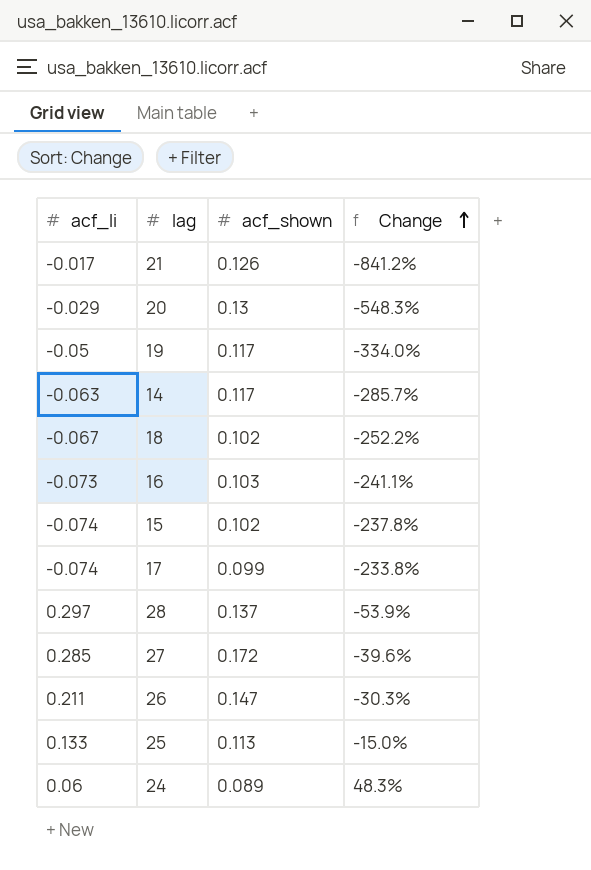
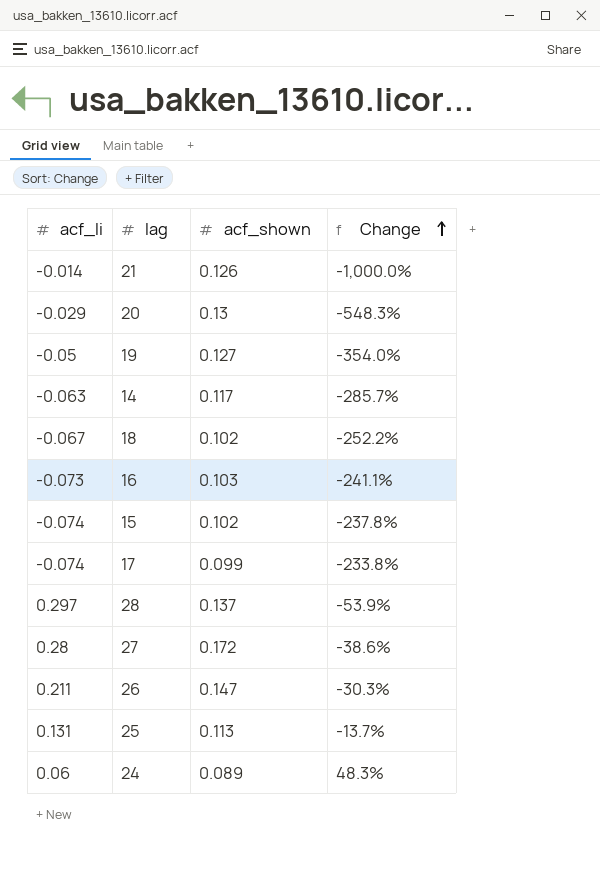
21 | acf_li: -0.017 -> -0.014
21 | Change: -841.2% -> -1,000.0%
19 | acf_shown: 0.117 -> 0.127
19 | Change: -334.0% -> -354.0%
27 | acf_li: 0.285 -> 0.28
27 | Change: -39.6% -> -38.6%
25 | acf_li: 0.133 -> 0.131
25 | Change: -15.0% -> -13.7%

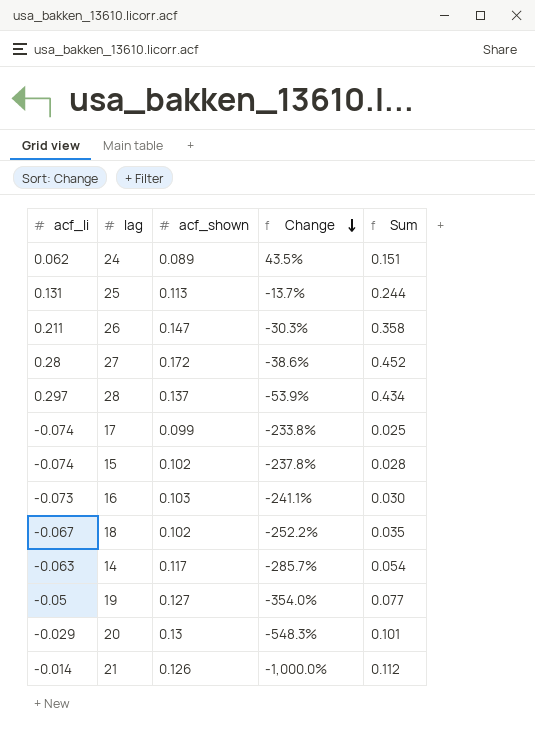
row order: Change ascending -> Change descending
column Sum | formula: none -> [acf_li] + [acf_shown]
24 | acf_li: 0.06 -> 0.062
24 | Change: 48.3% -> 43.5%

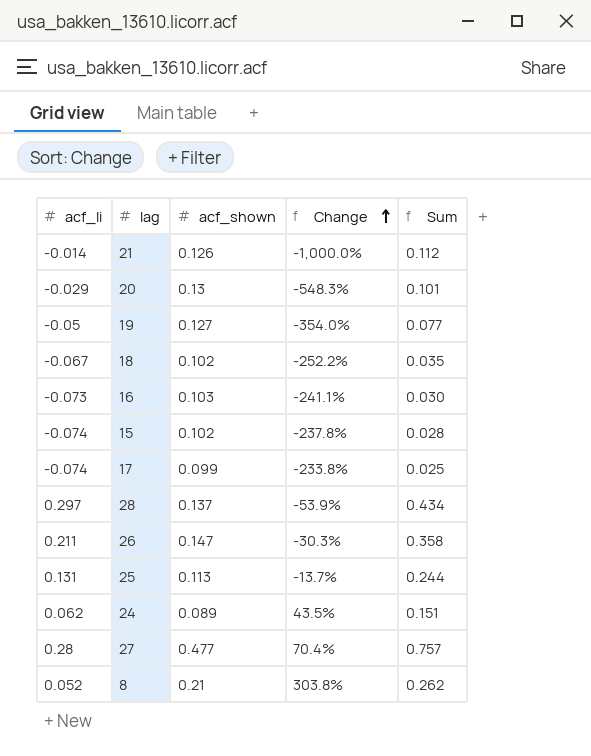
row order: Change descending -> Change ascending
row 14: -0.063 | 0.117 | -285.7% | 0.054 -> none
27 | acf_shown: 0.172 -> 0.477
27 | Change: -38.6% -> 70.4%
27 | Sum: 0.452 -> 0.757
row 8: none -> 0.052 | 0.21 | 303.8% | 0.262

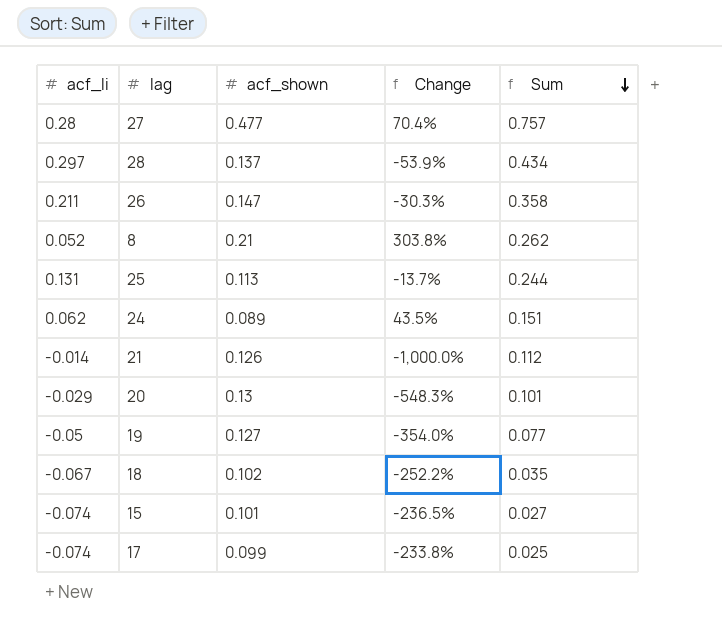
row order: Change ascending -> Sum descending
row 16: -0.073 | 0.103 | -241.1% | 0.030 -> none
15 | acf_shown: 0.102 -> 0.101
15 | Change: -237.8% -> -236.5%
15 | Sum: 0.028 -> 0.027

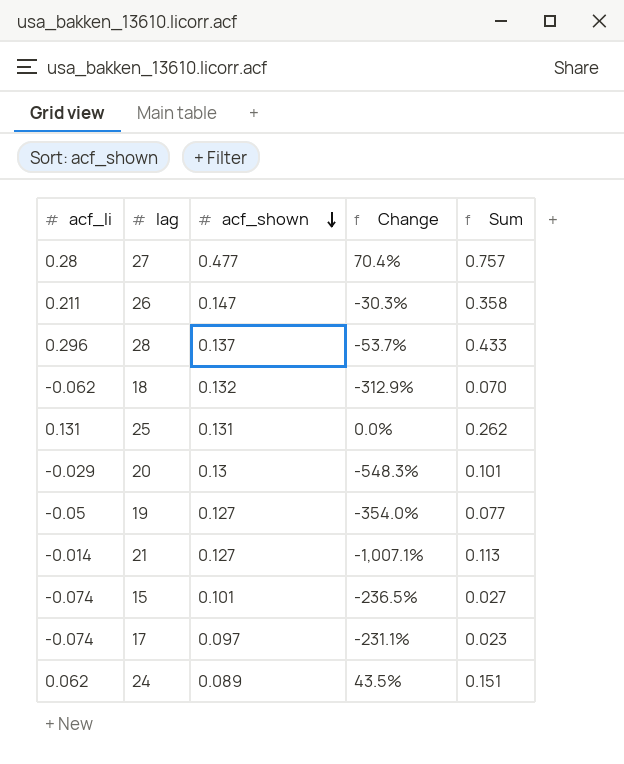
row order: Sum descending -> acf_shown descending
row 8: 0.052 | 0.21 | 303.8% | 0.262 -> none
28 | acf_li: 0.297 -> 0.296
28 | Change: -53.9% -> -53.7%
28 | Sum: 0.434 -> 0.433
18 | acf_li: -0.067 -> -0.062
18 | acf_shown: 0.102 -> 0.132
18 | Change: -252.2% -> -312.9%
18 | Sum: 0.035 -> 0.070
25 | acf_shown: 0.113 -> 0.131
25 | Change: -13.7% -> 0.0%
25 | Sum: 0.244 -> 0.262
21 | acf_shown: 0.126 -> 0.127
21 | Change: -1,000.0% -> -1,007.1%
21 | Sum: 0.112 -> 0.113
17 | acf_shown: 0.099 -> 0.097
17 | Change: -233.8% -> -231.1%
17 | Sum: 0.025 -> 0.023

